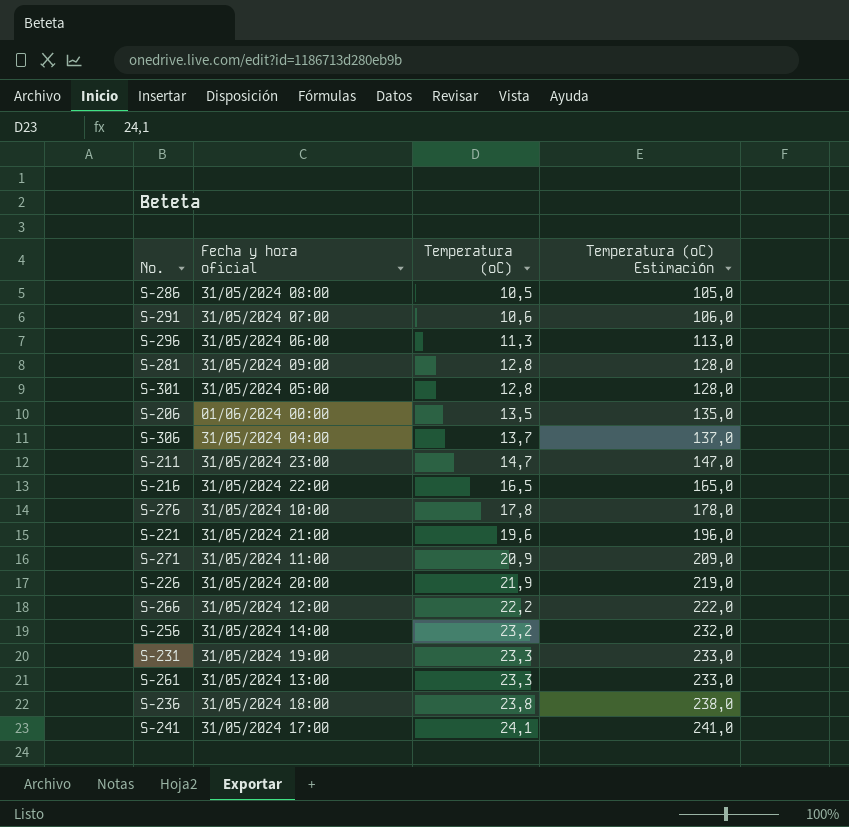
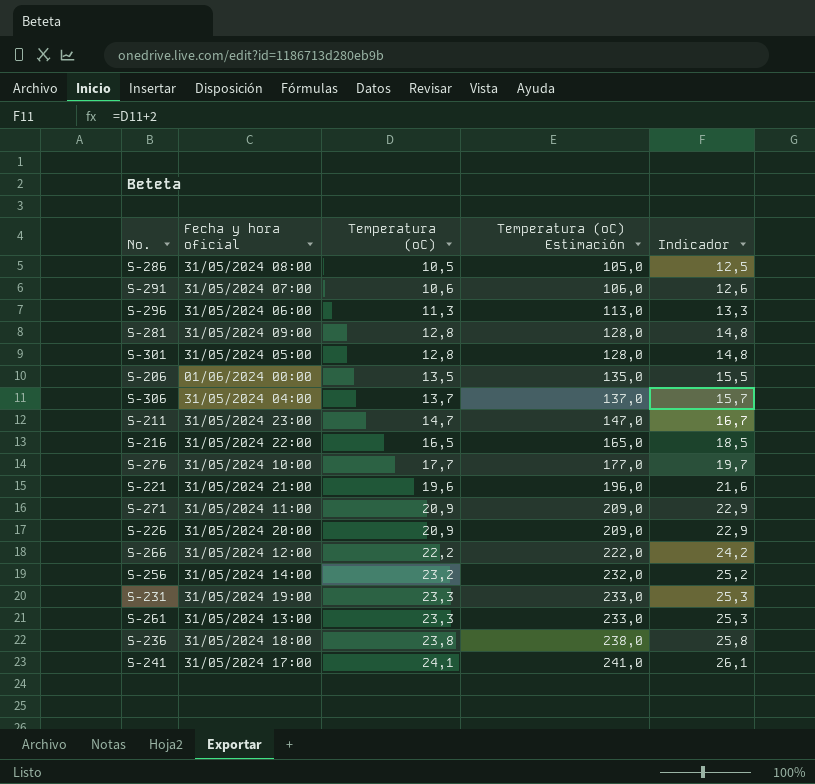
column Indicador | formula: none -> [Temperatura (ºC)] + 2
S-276 | Temperatura (ºC): 17,8 -> 17,7
S-276 | Temperatura (ºC) Estimación: 178,0 -> 177,0
S-226 | Temperatura (ºC): 21,9 -> 20,9
S-226 | Temperatura (ºC) Estimación: 219,0 -> 209,0

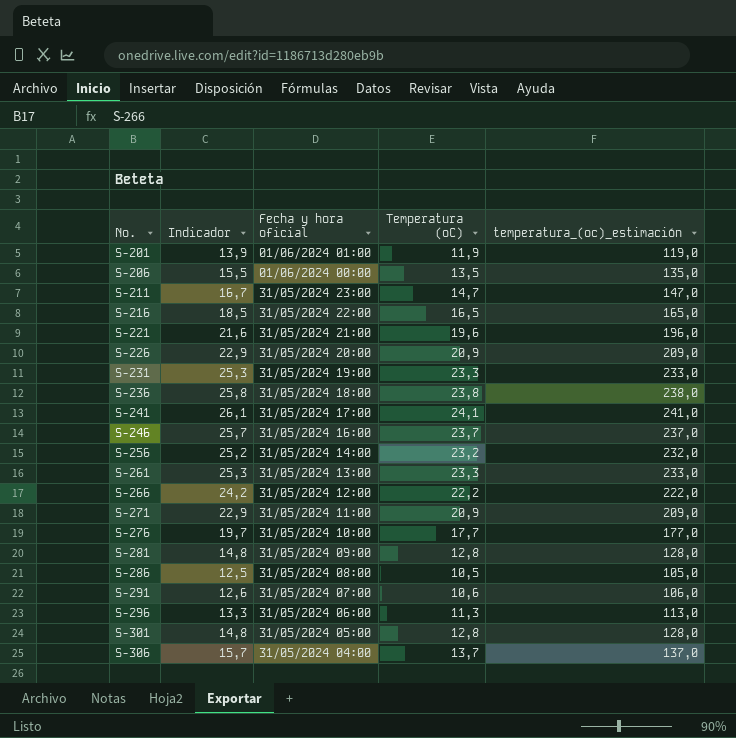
row order: Temperatura (ºC) ascending -> No. ascending
column Indicador | position: 5 -> 2
column name: Temperatura (ºC) Estimación -> temperatura_(ºc)_estimación
row S-201: none -> 13,9 | 01/06/2024 01:00 | 11,9 | 119,0
row S-246: none -> 25,7 | 31/05/2024 16:00 | 23,7 | 237,0

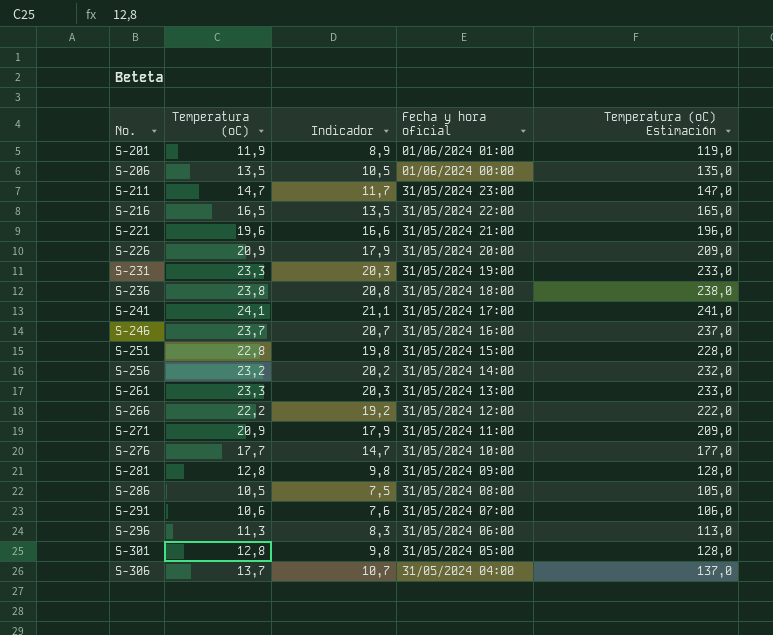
column Temperatura (ºC) | position: 4 -> 2
column Indicador | formula: [Temperatura (ºC)] + 2 -> [Temperatura (ºC)] - 3
column name: temperatura_(ºc)_estimación -> Temperatura (ºC) Estimación
row S-251: none -> 22,8 | 19,8 | 31/05/2024 15:00 | 228,0

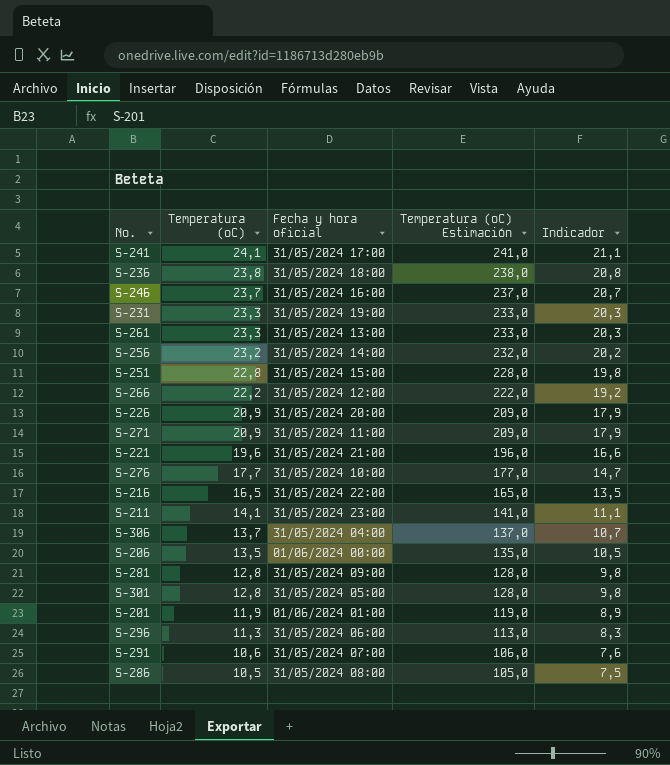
row order: No. ascending -> Temperatura (ºC) descending
column Indicador | position: 3 -> 5
S-211 | Temperatura (ºC): 14,7 -> 14,1
S-211 | Temperatura (ºC) Estimación: 147,0 -> 141,0
S-211 | Indicador: 11,7 -> 11,1

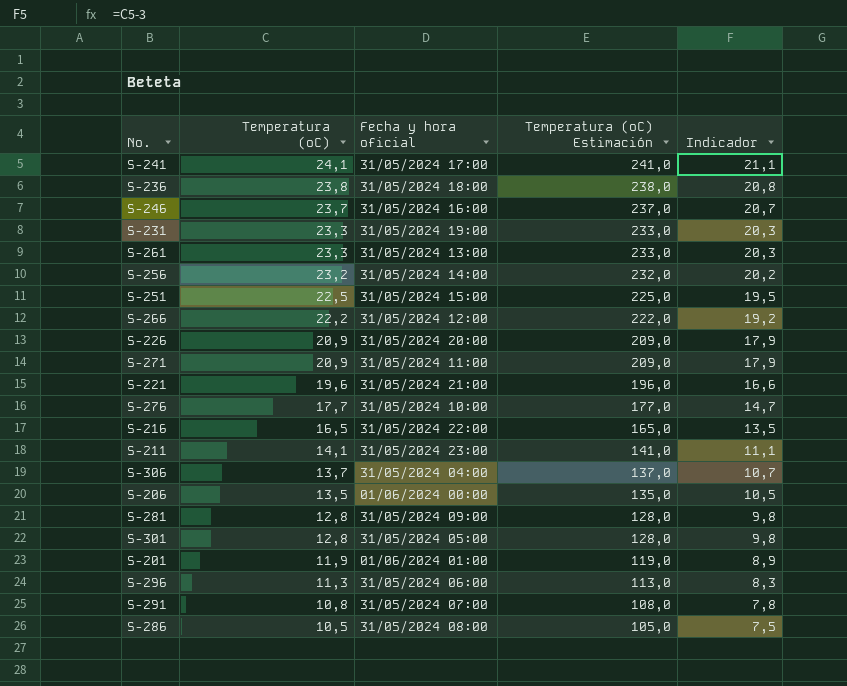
S-251 | Temperatura (ºC): 22,8 -> 22,5
S-251 | Temperatura (ºC) Estimación: 228,0 -> 225,0
S-251 | Indicador: 19,8 -> 19,5
S-291 | Temperatura (ºC): 10,6 -> 10,8
S-291 | Temperatura (ºC) Estimación: 106,0 -> 108,0
S-291 | Indicador: 7,6 -> 7,8

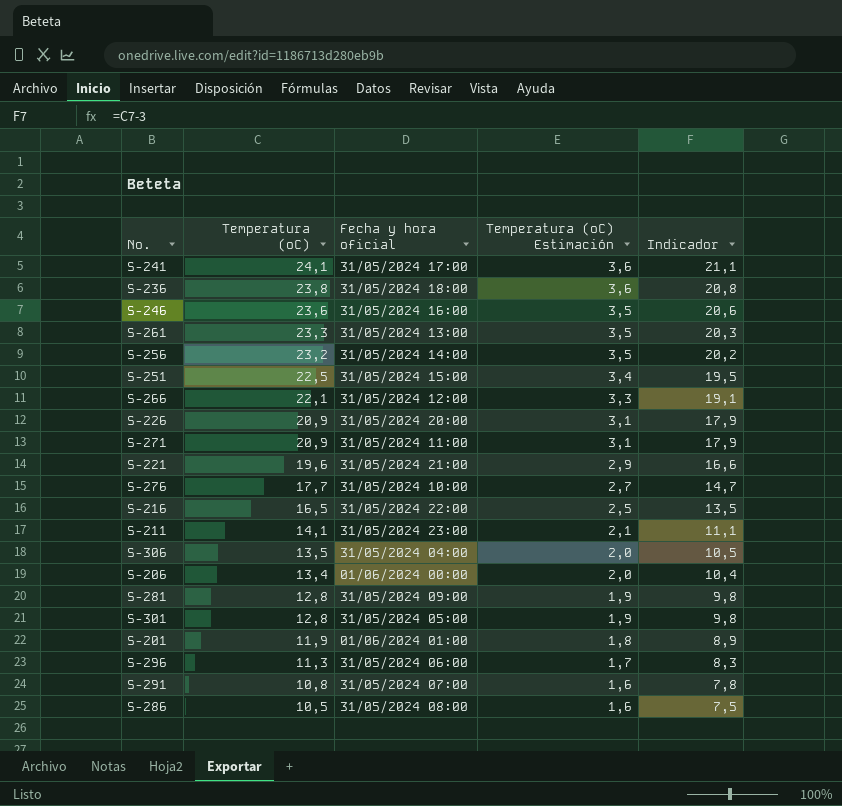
column Temperatura (ºC) Estimación | formula: [Temperatura (ºC)] * 10 -> [Temperatura (ºC)] * 0,15
row S-231: 23,3 | 31/05/2024 19:00 | 233,0 | 20,3 -> none
S-246 | Temperatura (ºC): 23,7 -> 23,6
S-246 | Indicador: 20,7 -> 20,6
S-266 | Temperatura (ºC): 22,2 -> 22,1
S-266 | Indicador: 19,2 -> 19,1
S-306 | Temperatura (ºC): 13,7 -> 13,5
S-306 | Indicador: 10,7 -> 10,5
S-206 | Temperatura (ºC): 13,5 -> 13,4
S-206 | Indicador: 10,5 -> 10,4

